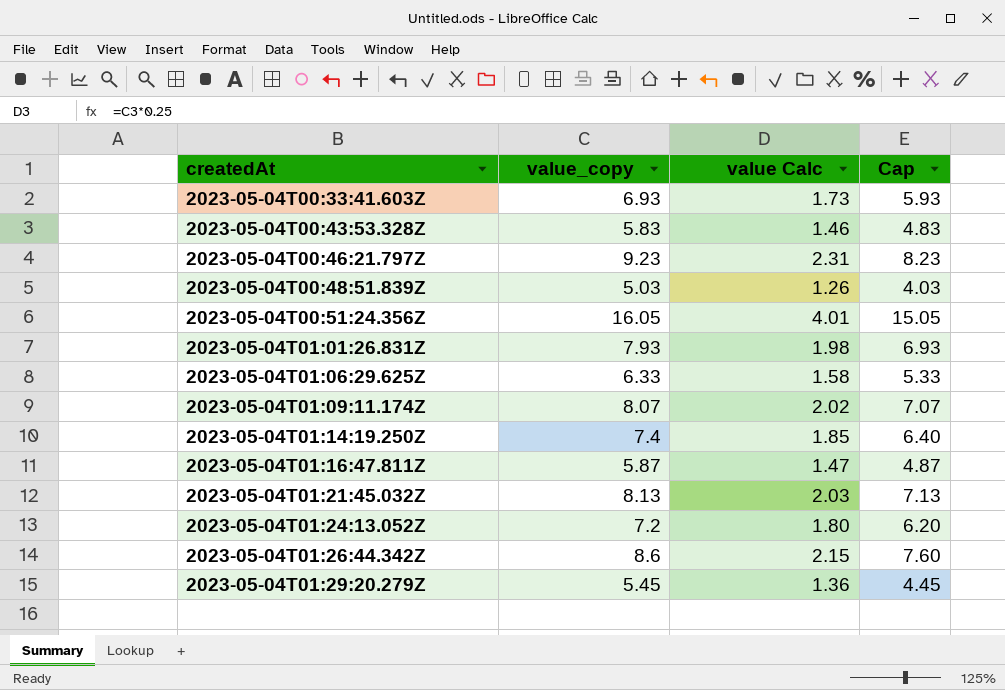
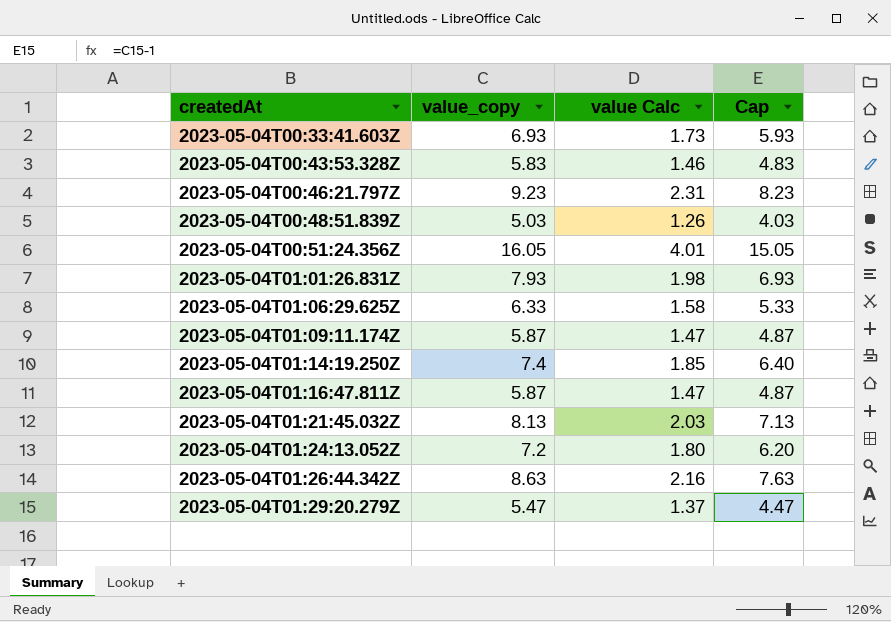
2023-05-04T01:09:11.174Z | value_copy: 8.07 -> 5.87
2023-05-04T01:09:11.174Z | value Calc: 2.02 -> 1.47
2023-05-04T01:09:11.174Z | Cap: 7.07 -> 4.87
2023-05-04T01:26:44.342Z | value_copy: 8.6 -> 8.63
2023-05-04T01:26:44.342Z | value Calc: 2.15 -> 2.16
2023-05-04T01:26:44.342Z | Cap: 7.60 -> 7.63
2023-05-04T01:29:20.279Z | value_copy: 5.45 -> 5.47
2023-05-04T01:29:20.279Z | value Calc: 1.36 -> 1.37
2023-05-04T01:29:20.279Z | Cap: 4.45 -> 4.47

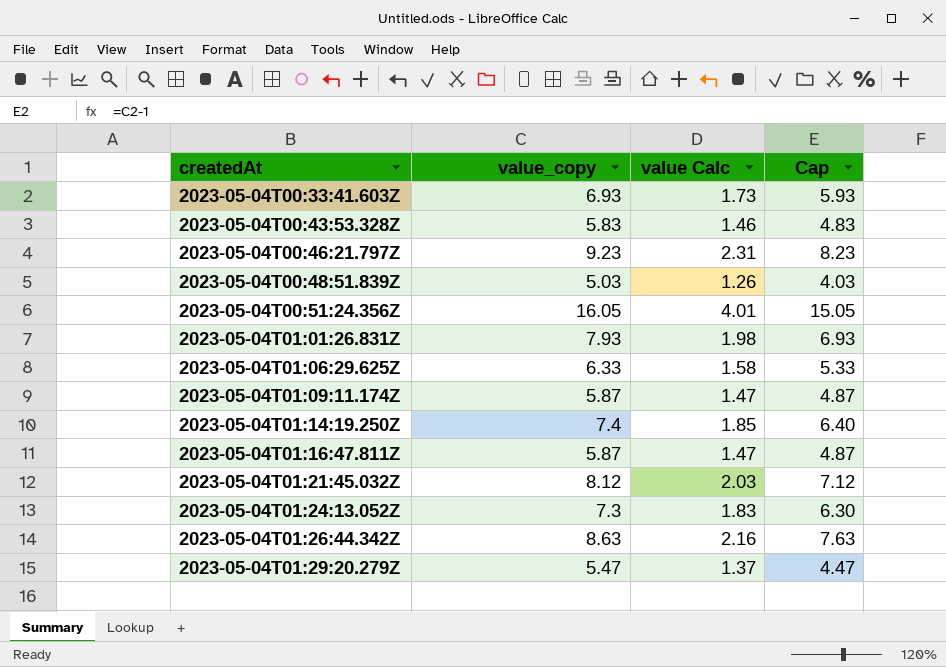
2023-05-04T01:21:45.032Z | value_copy: 8.13 -> 8.12
2023-05-04T01:21:45.032Z | Cap: 7.13 -> 7.12
2023-05-04T01:24:13.052Z | value_copy: 7.2 -> 7.3
2023-05-04T01:24:13.052Z | value Calc: 1.80 -> 1.83
2023-05-04T01:24:13.052Z | Cap: 6.20 -> 6.30

